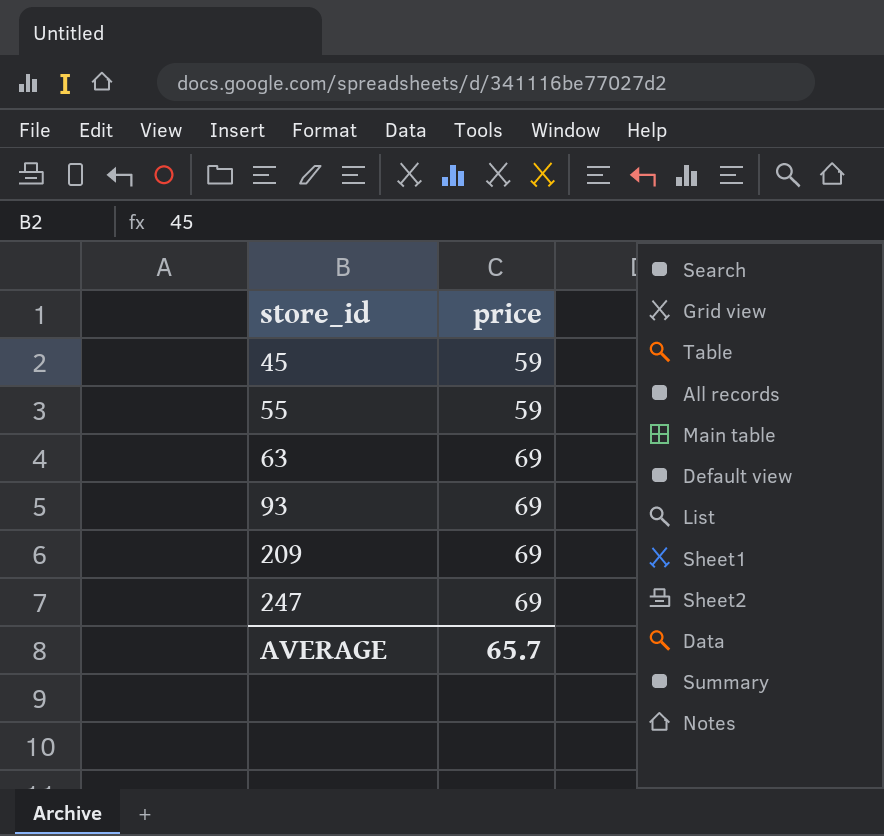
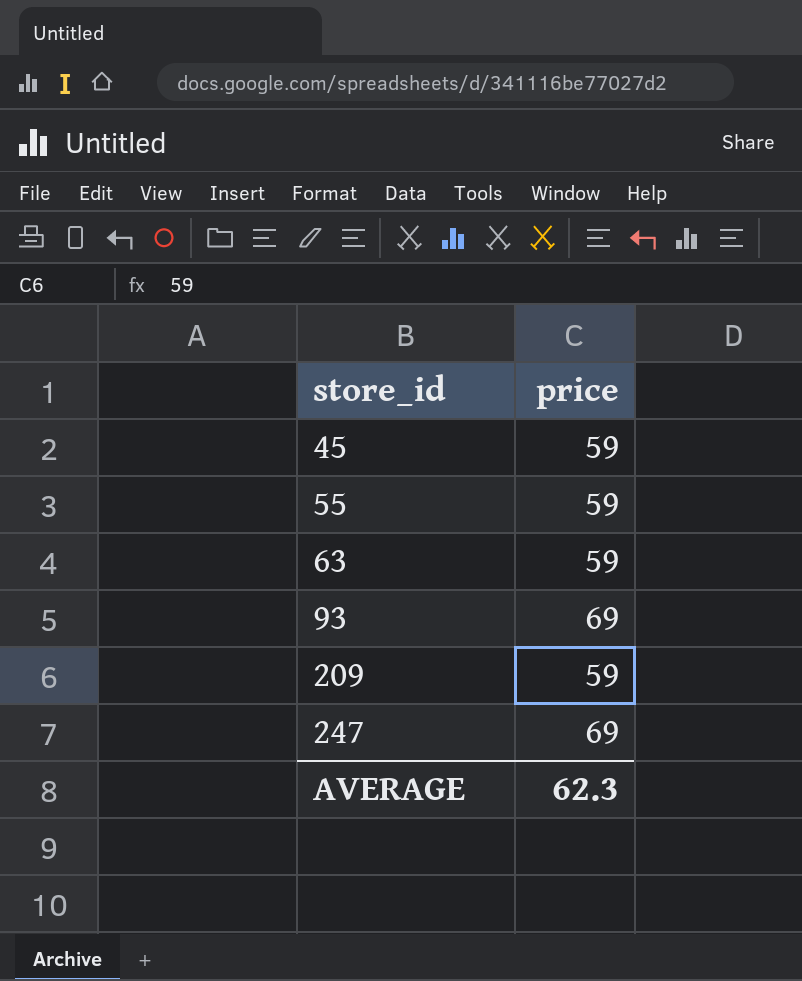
63 | price: 69 -> 59
209 | price: 69 -> 59
AVERAGE | price: 65.7 -> 62.3

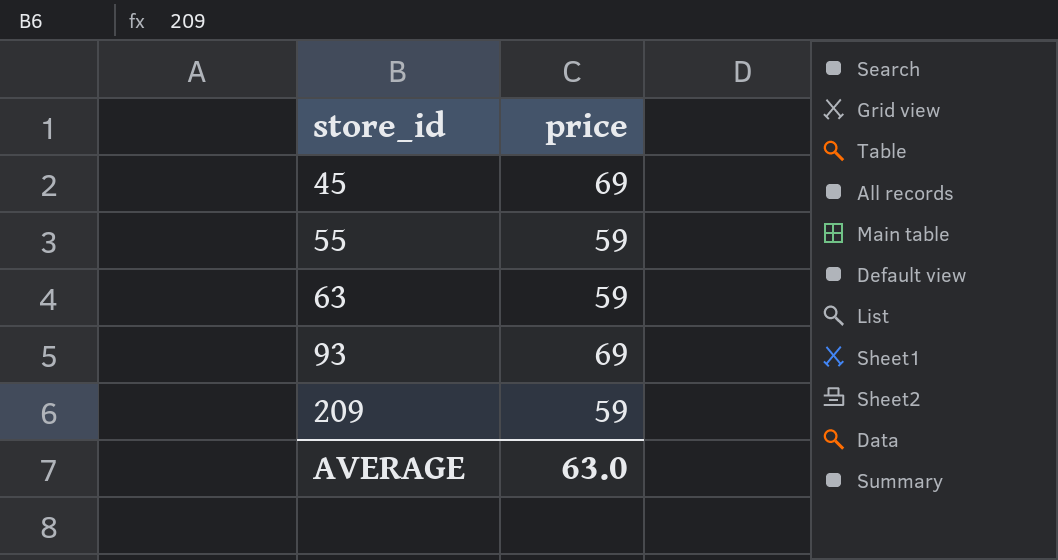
row 247: 69 -> none
45 | price: 59 -> 69
AVERAGE | price: 62.3 -> 63.0

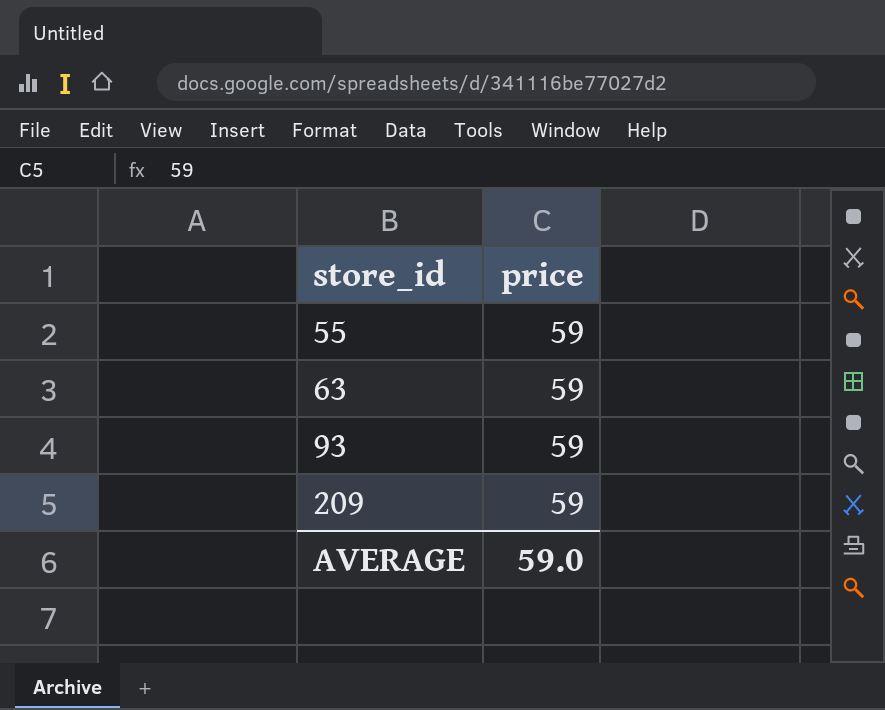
row 45: 69 -> none
93 | price: 69 -> 59
AVERAGE | price: 63.0 -> 59.0

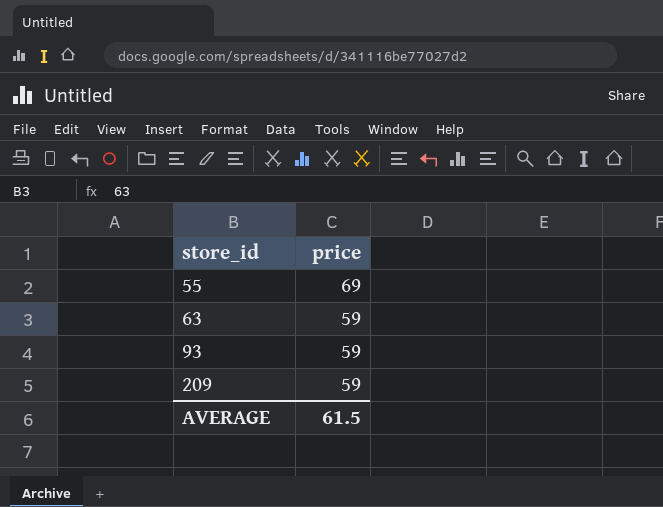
55 | price: 59 -> 69
AVERAGE | price: 59.0 -> 61.5

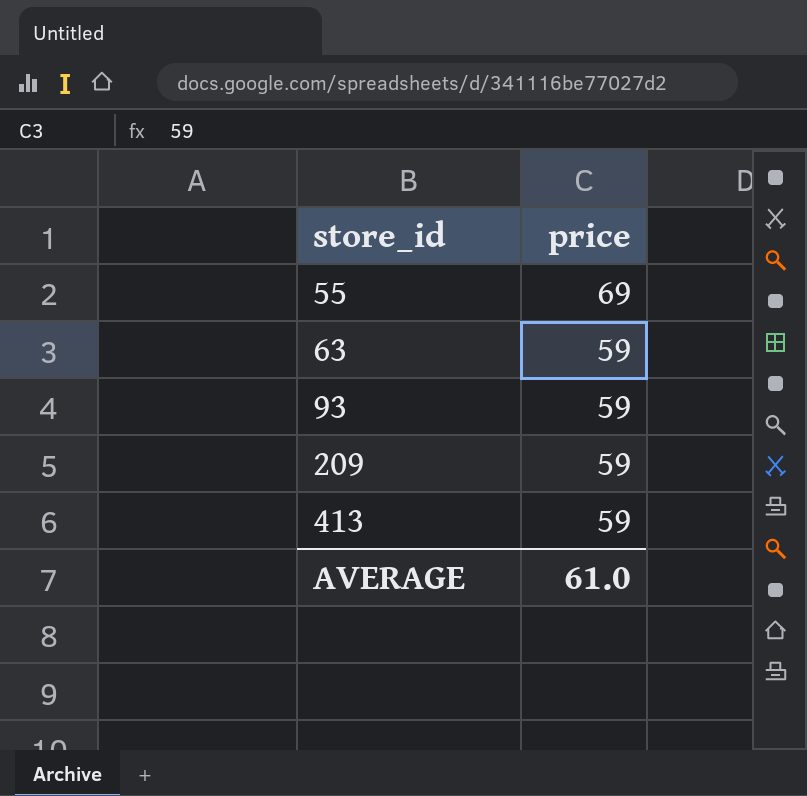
row 413: none -> 59
AVERAGE | price: 61.5 -> 61.0

